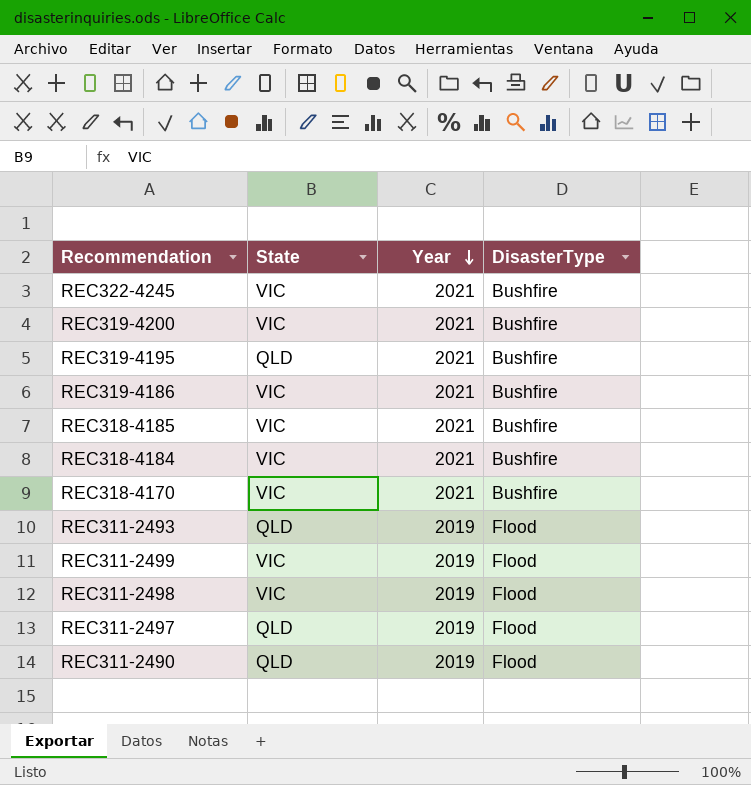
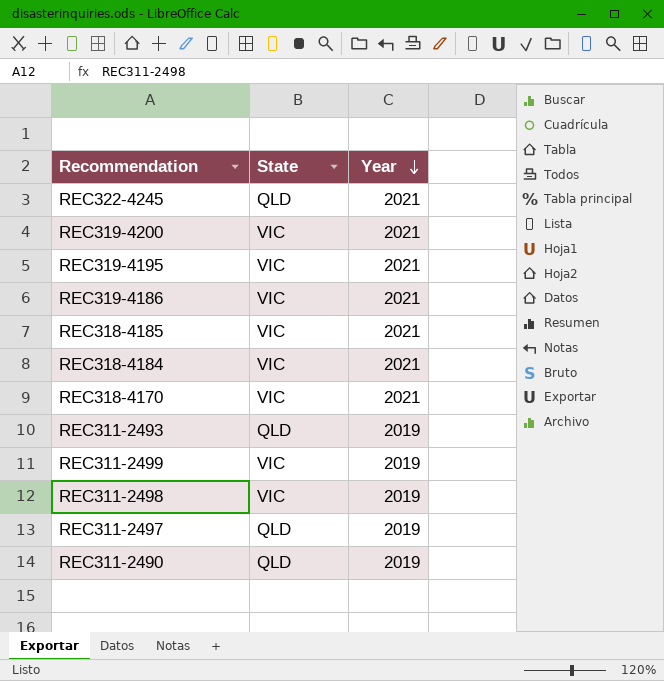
column DisasterType | position: 4 -> none
REC322-4245 | State: VIC -> QLD
REC319-4195 | State: QLD -> VIC

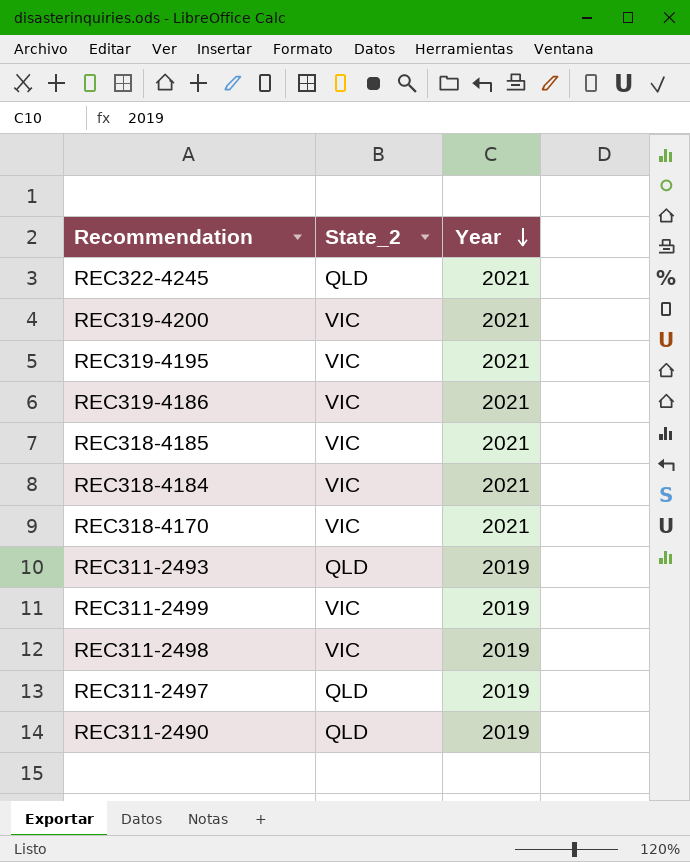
column name: State -> State_2

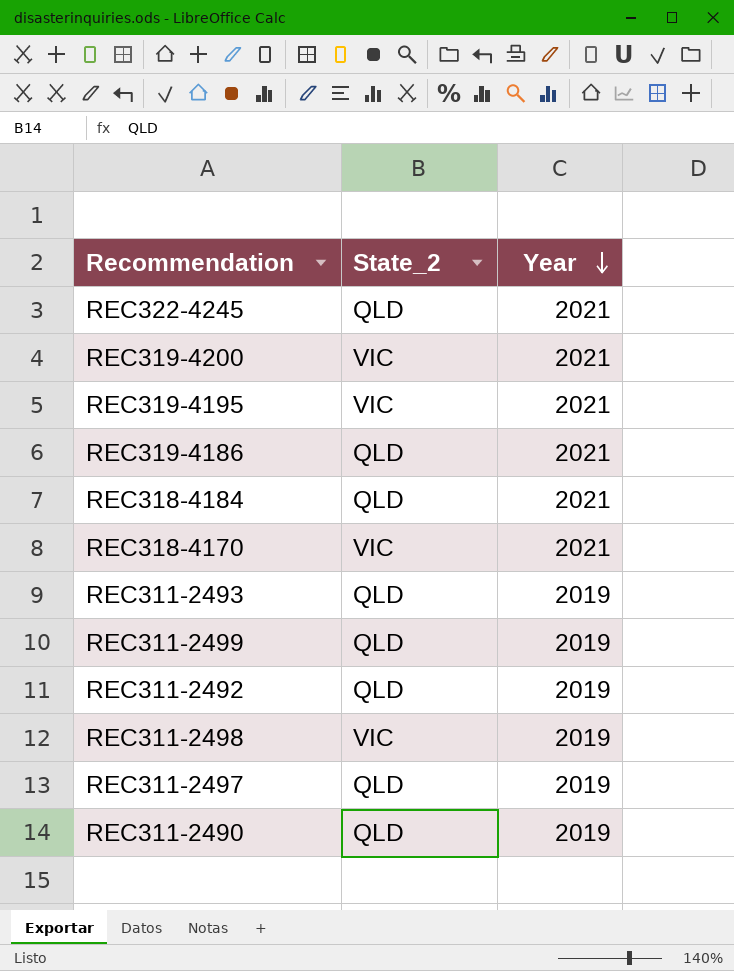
row REC318-4185: VIC | 2021 -> none
REC319-4186 | State_2: VIC -> QLD
REC318-4184 | State_2: VIC -> QLD
REC311-2499 | State_2: VIC -> QLD
row REC311-2492: none -> QLD | 2019

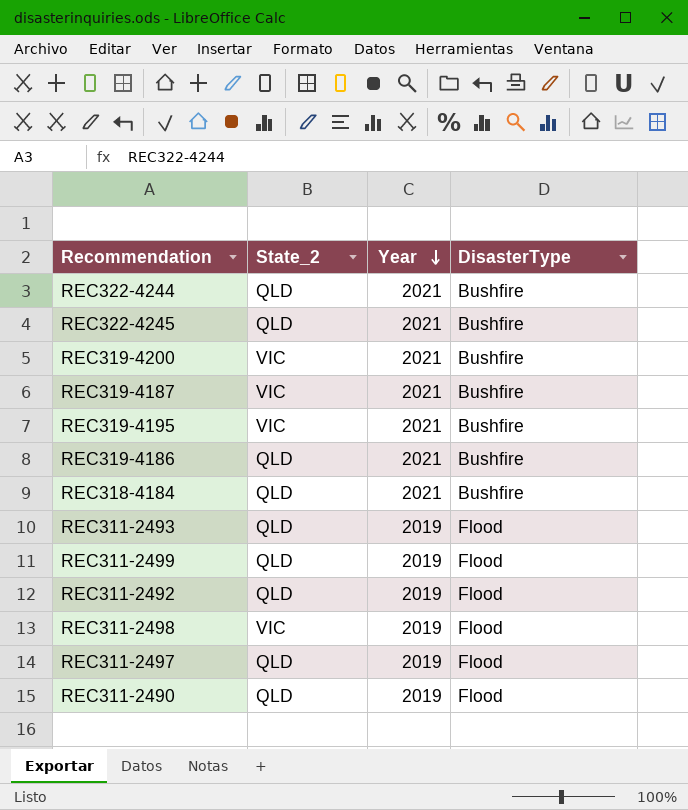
column DisasterType | position: none -> 4
row REC318-4170: VIC | 2021 -> none
row REC322-4244: none -> QLD | 2021 | Bushfire
row REC319-4187: none -> VIC | 2021 | Bushfire

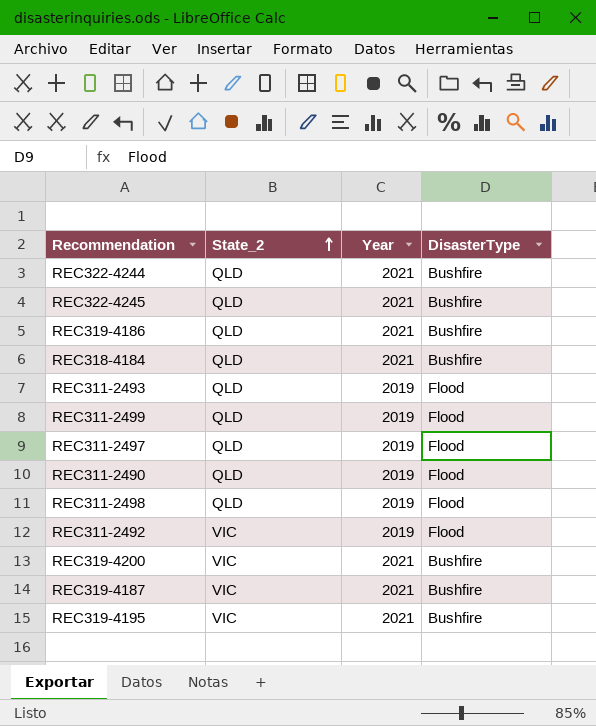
row order: Year descending -> State_2 ascending
REC311-2498 | State_2: VIC -> QLD
REC311-2492 | State_2: QLD -> VIC

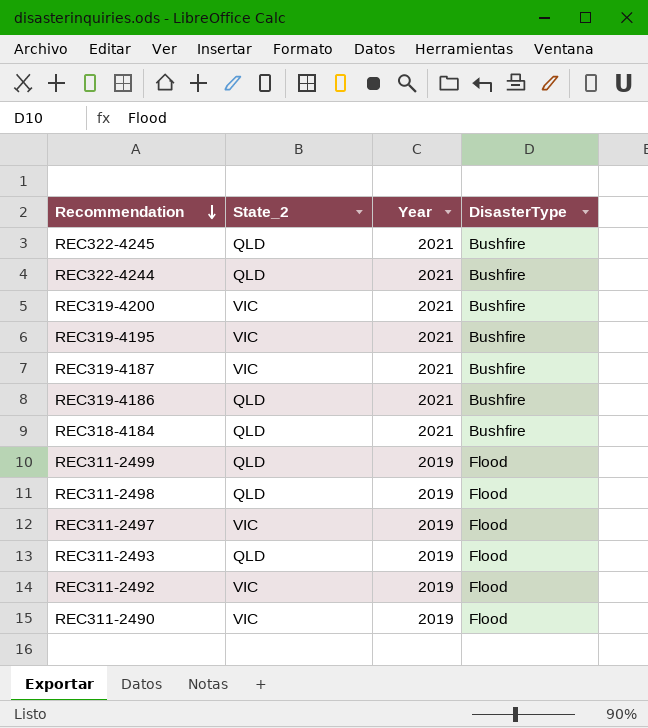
row order: State_2 ascending -> Recommendation descending
REC311-2497 | State_2: QLD -> VIC
REC311-2490 | State_2: QLD -> VIC

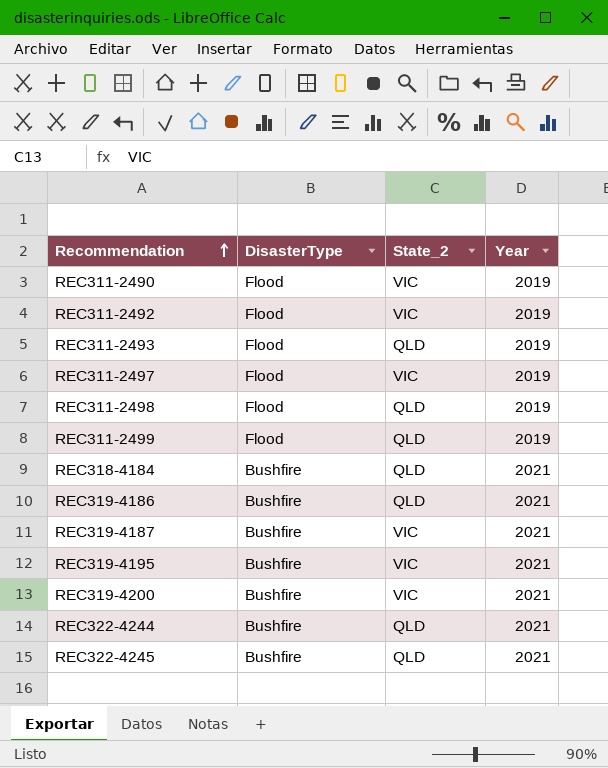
row order: Recommendation descending -> Recommendation ascending
column DisasterType | position: 4 -> 2

